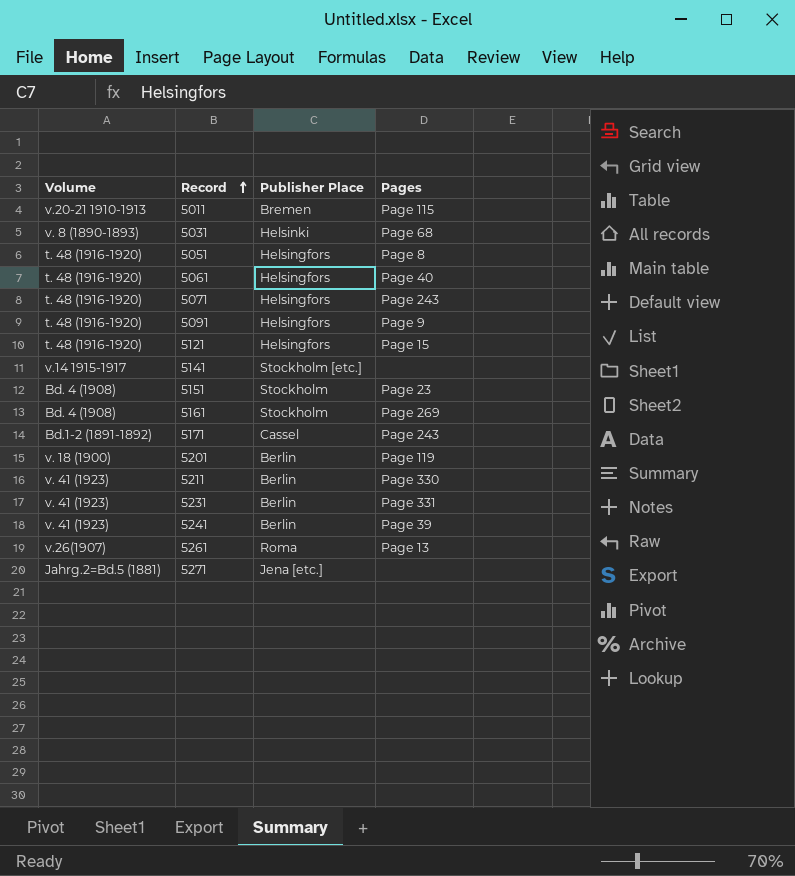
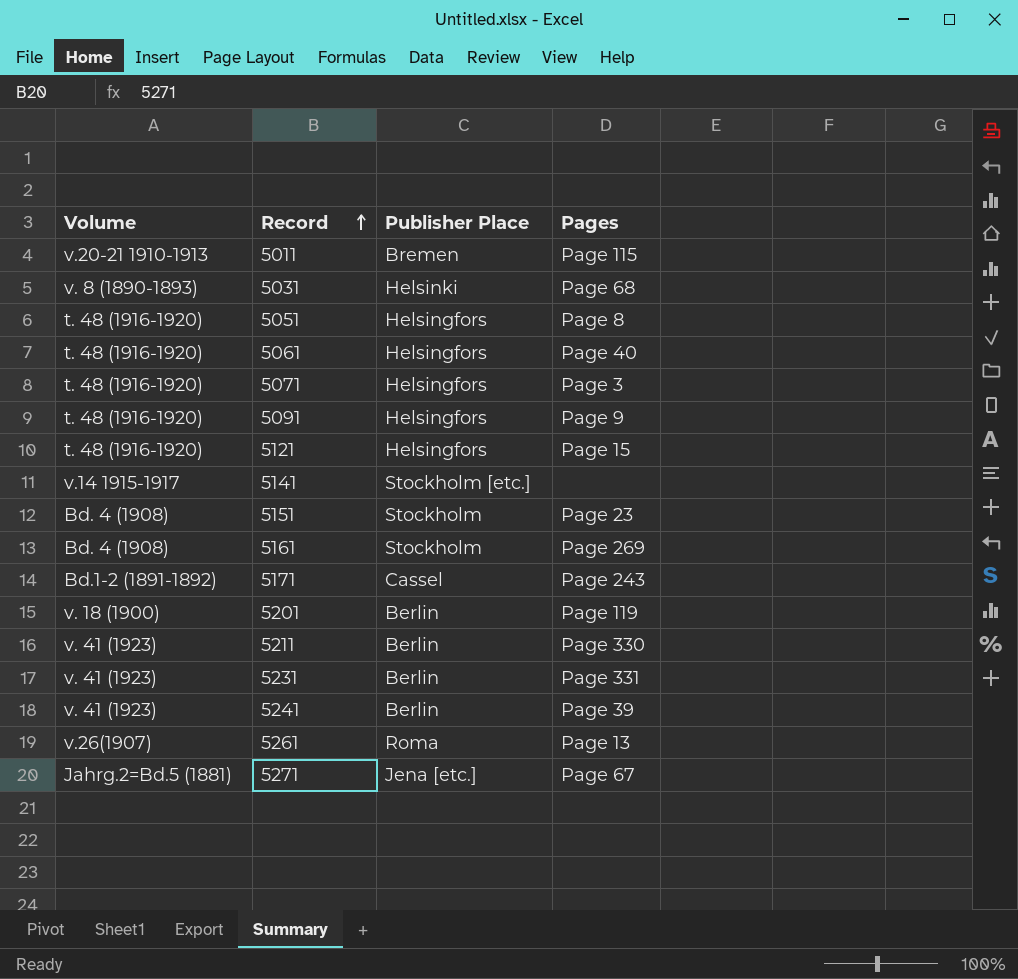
5071 | Pages: Page 243 -> Page 3
5271 | Pages: none -> Page 67

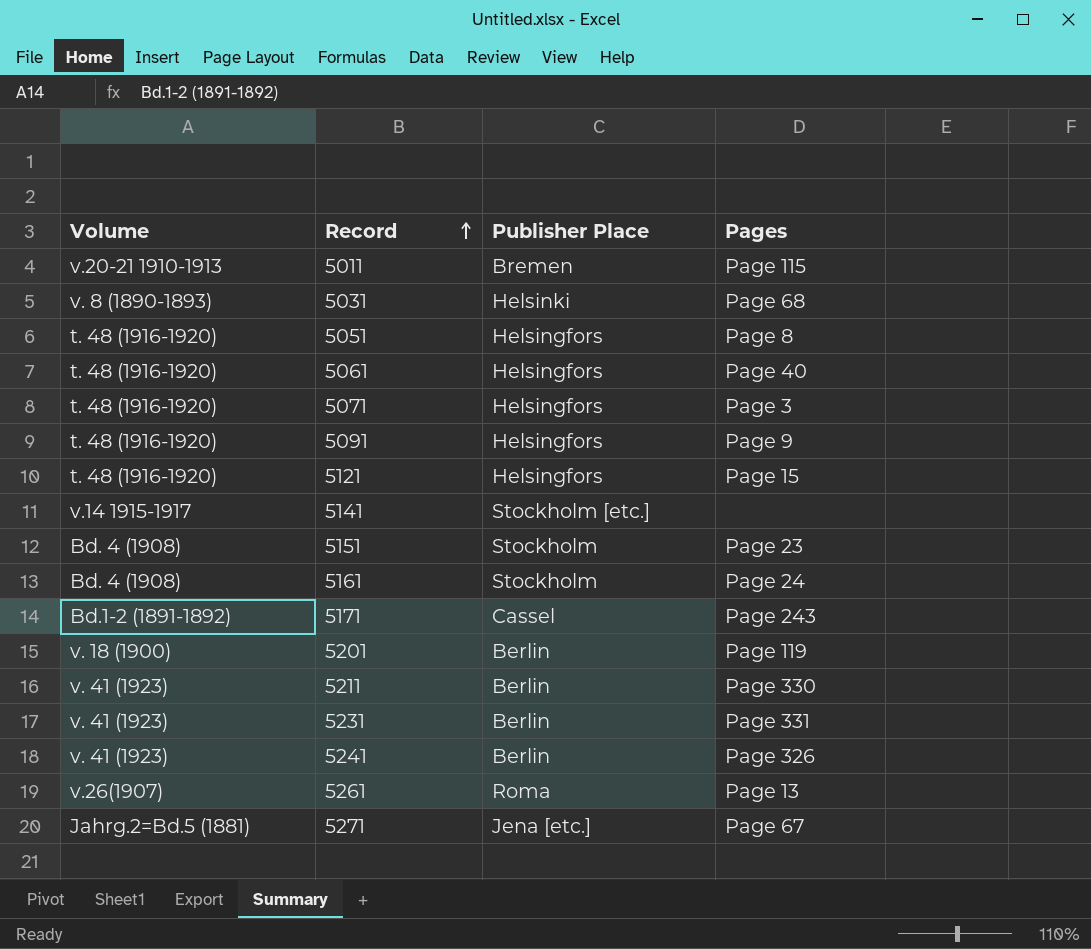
5161 | Pages: Page 269 -> Page 24
5241 | Pages: Page 39 -> Page 326

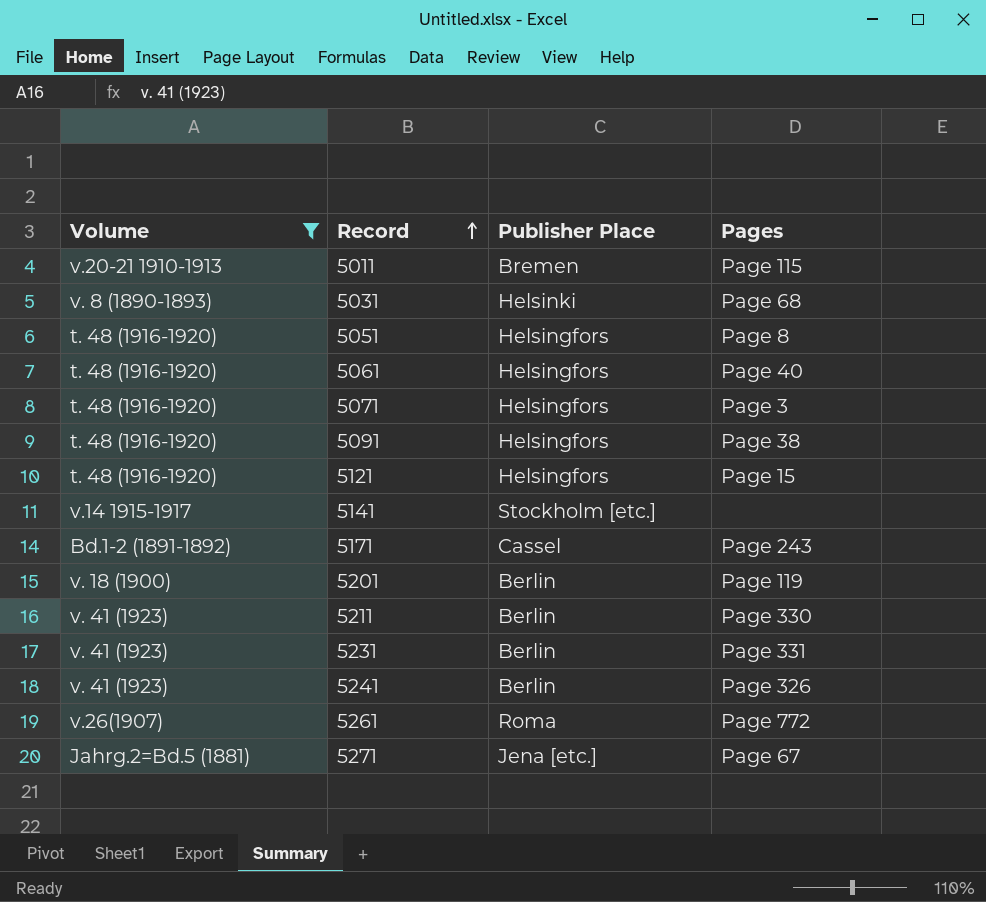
filter: none -> Volume != Bd. 4 (1908)
5091 | Pages: Page 9 -> Page 38
5261 | Pages: Page 13 -> Page 772

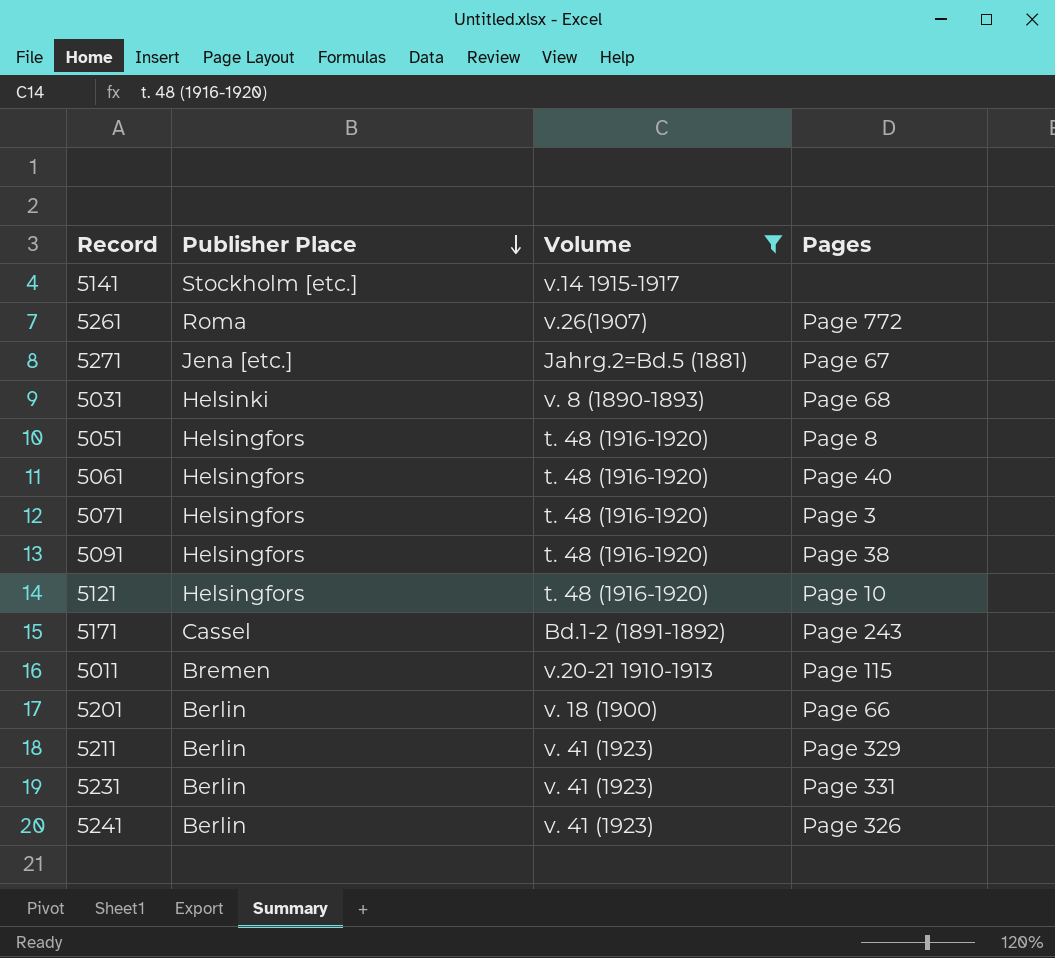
row order: Record ascending -> Publisher Place descending
column Volume | position: 1 -> 3
5121 | Pages: Page 15 -> Page 10
5201 | Pages: Page 119 -> Page 66
5211 | Pages: Page 330 -> Page 329

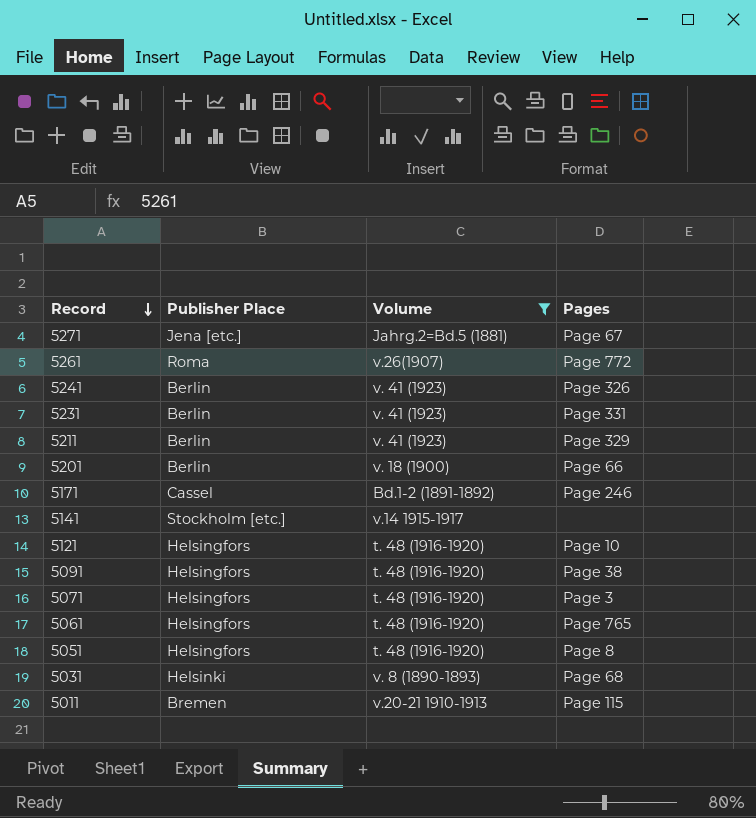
row order: Publisher Place descending -> Record descending
5171 | Pages: Page 243 -> Page 246
5061 | Pages: Page 40 -> Page 765

